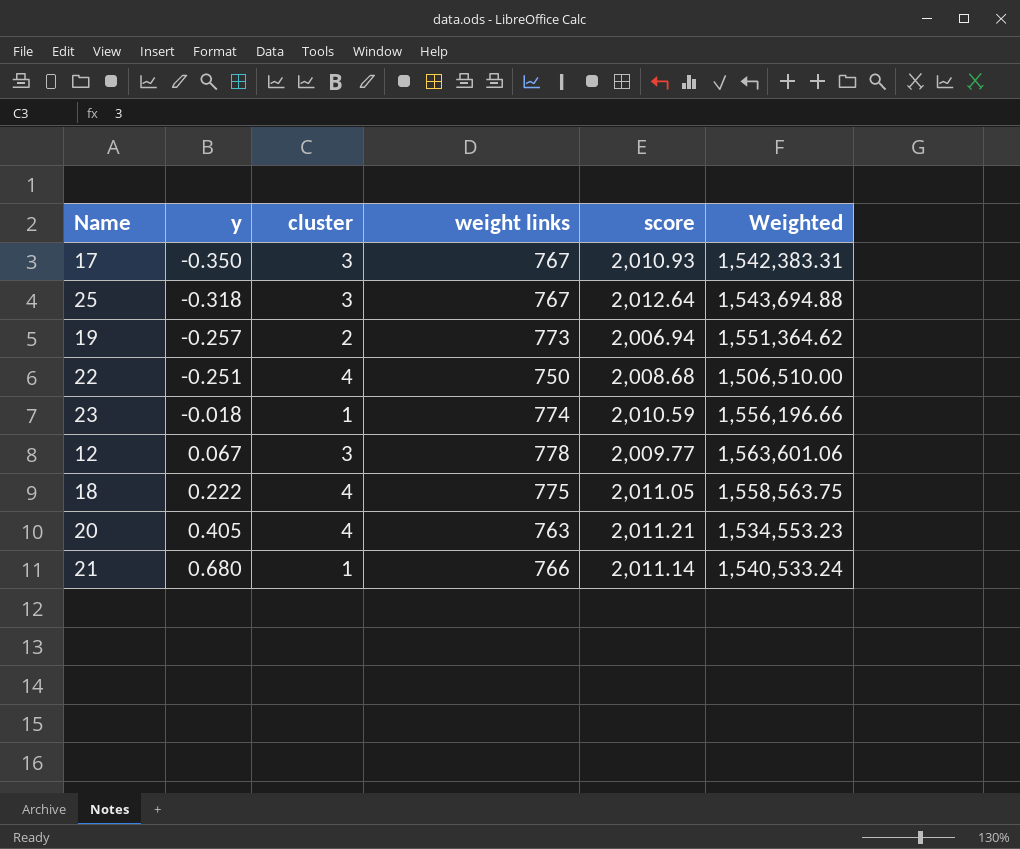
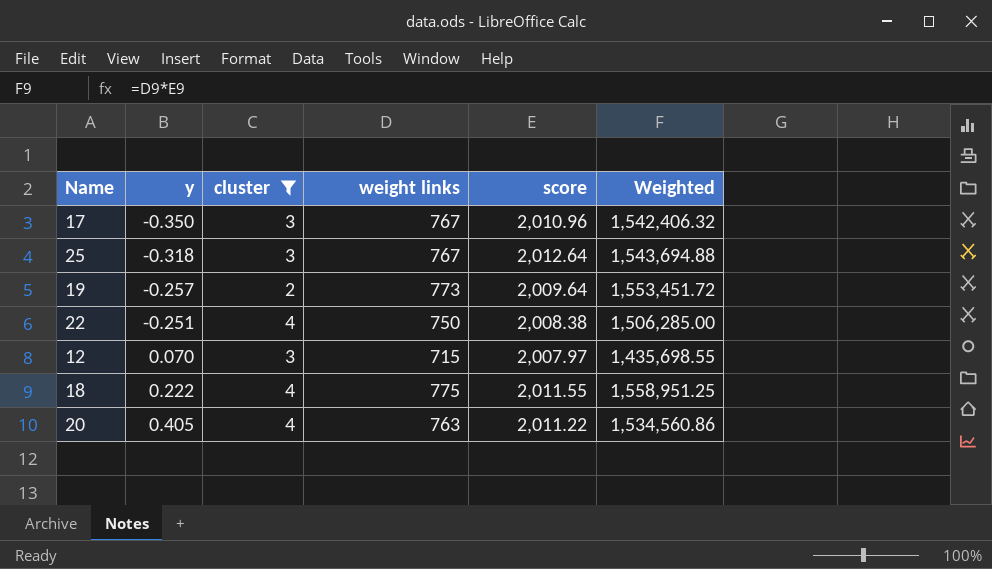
filter: none -> cluster != 1
17 | score: 2,010.93 -> 2,010.96
17 | Weighted: 1,542,383.31 -> 1,542,406.32
19 | score: 2,006.94 -> 2,009.64
19 | Weighted: 1,551,364.62 -> 1,553,451.72
22 | score: 2,008.68 -> 2,008.38
22 | Weighted: 1,506,510.00 -> 1,506,285.00
12 | y: 0.067 -> 0.070
12 | weight links: 778 -> 715
12 | score: 2,009.77 -> 2,007.97
12 | Weighted: 1,563,601.06 -> 1,435,698.55
18 | score: 2,011.05 -> 2,011.55
18 | Weighted: 1,558,563.75 -> 1,558,951.25
20 | score: 2,011.21 -> 2,011.22
20 | Weighted: 1,534,553.23 -> 1,534,560.86

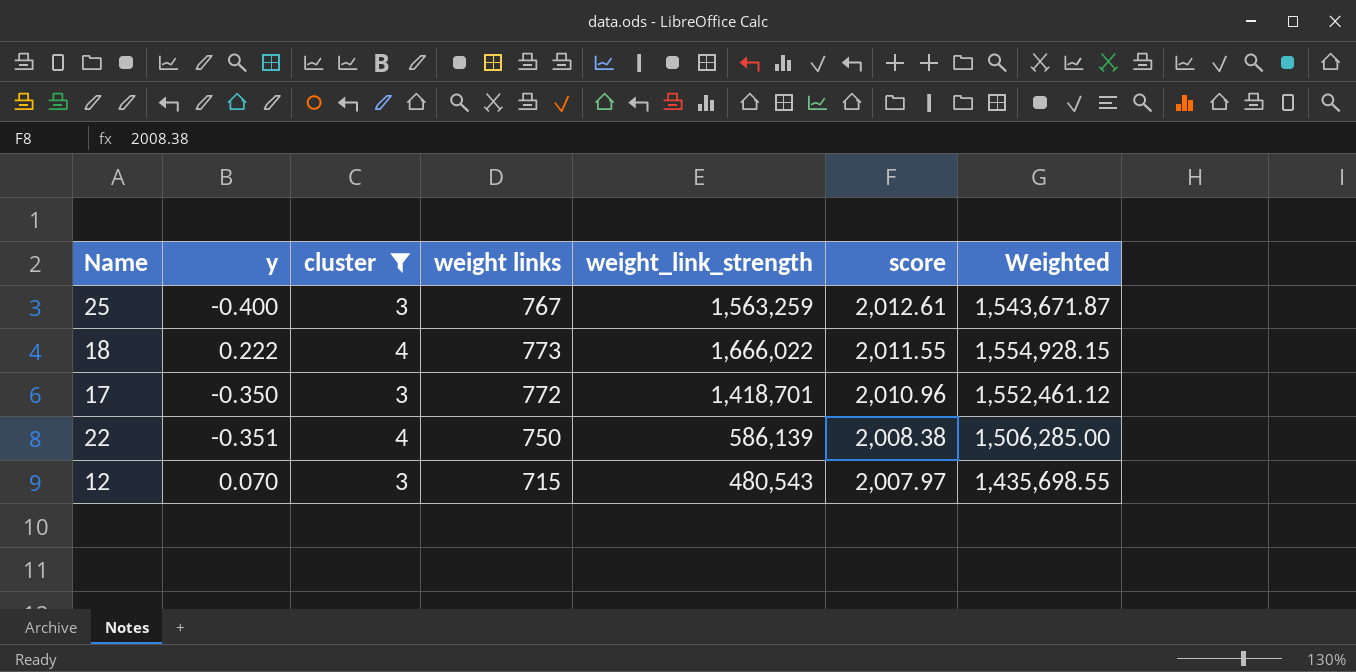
row order: y ascending -> score descending
column weight_link_strength | position: none -> 5
row 19: -0.257 | 2 | 773 | 2,009.64 | 1,553,451.72 -> none
row 20: 0.405 | 4 | 763 | 2,011.22 | 1,534,560.86 -> none
25 | y: -0.318 -> -0.400
25 | score: 2,012.64 -> 2,012.61
25 | Weighted: 1,543,694.88 -> 1,543,671.87
18 | weight links: 775 -> 773
18 | Weighted: 1,558,951.25 -> 1,554,928.15
17 | weight links: 767 -> 772
17 | Weighted: 1,542,406.32 -> 1,552,461.12
22 | y: -0.251 -> -0.351

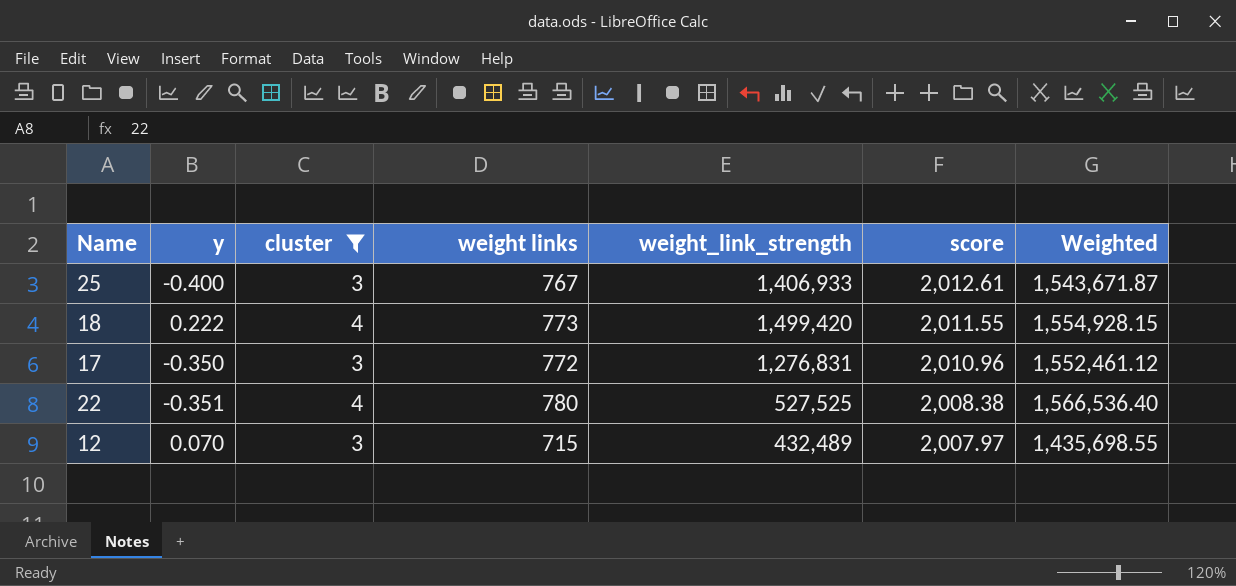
25 | weight_link_strength: 1,563,259 -> 1,406,933
18 | weight_link_strength: 1,666,022 -> 1,499,420
17 | weight_link_strength: 1,418,701 -> 1,276,831
22 | weight links: 750 -> 780
22 | weight_link_strength: 586,139 -> 527,525
22 | Weighted: 1,506,285.00 -> 1,566,536.40
12 | weight_link_strength: 480,543 -> 432,489

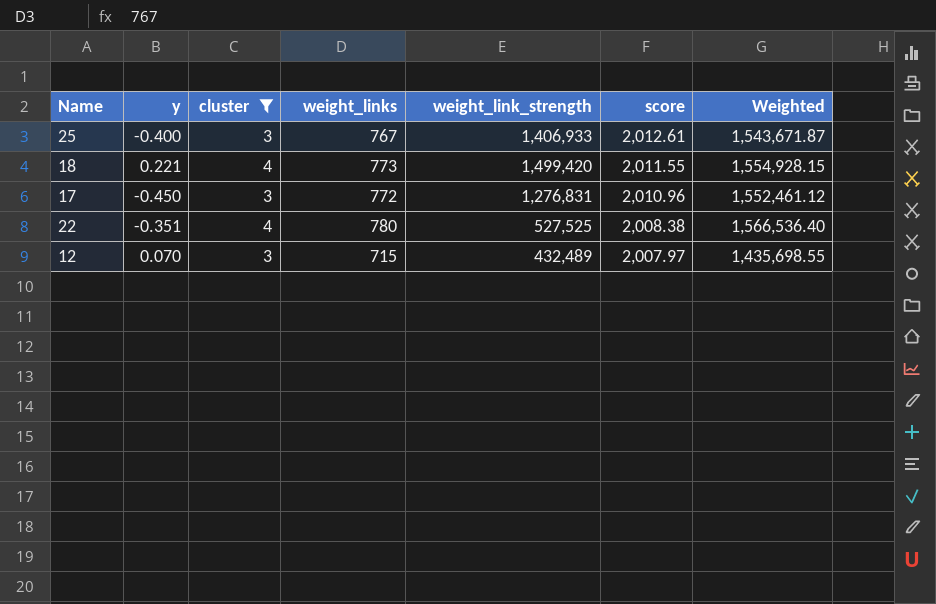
column name: weight links -> weight_links
18 | y: 0.222 -> 0.221
17 | y: -0.350 -> -0.450

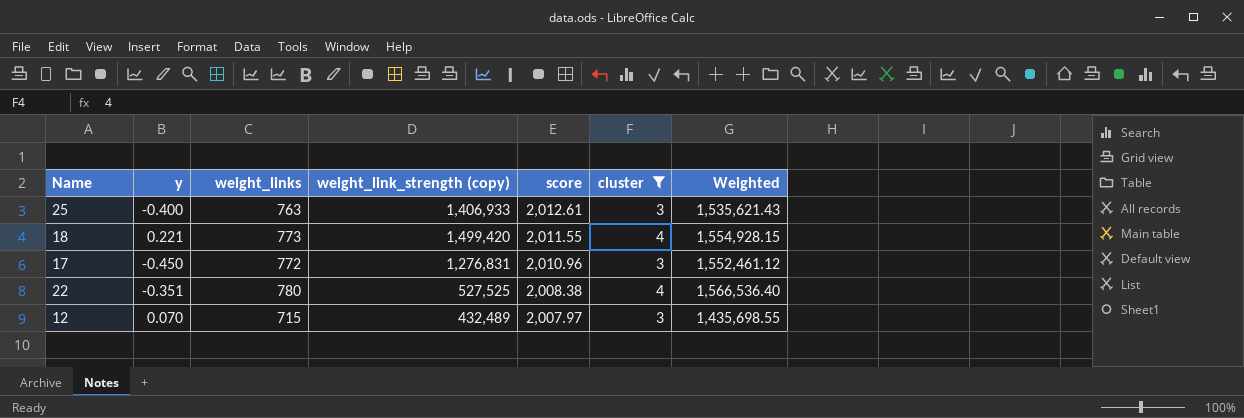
column name: weight_link_strength -> weight_link_strength (copy)
column cluster | position: 3 -> 6
25 | weight_links: 767 -> 763
25 | Weighted: 1,543,671.87 -> 1,535,621.43

